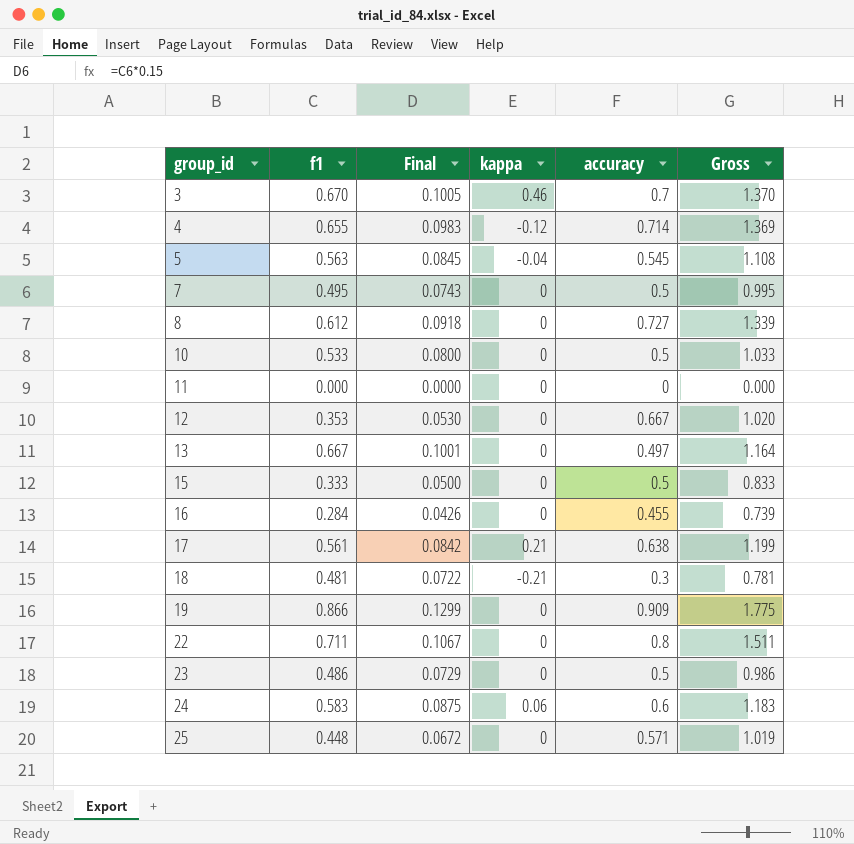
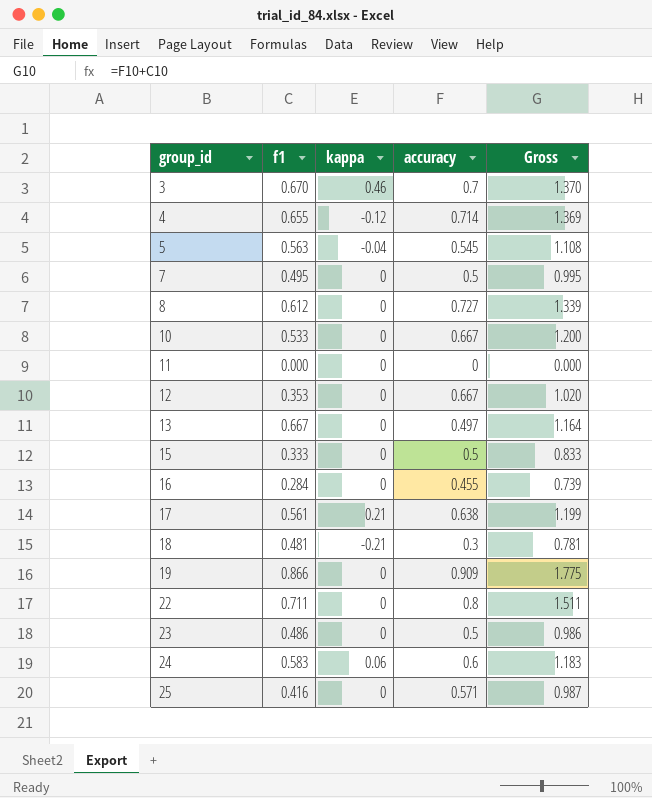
column Final | formula: [f1] * 0.15 -> none
10 | accuracy: 0.5 -> 0.667
10 | Gross: 1.033 -> 1.200
25 | f1: 0.448 -> 0.416
25 | Gross: 1.019 -> 0.987

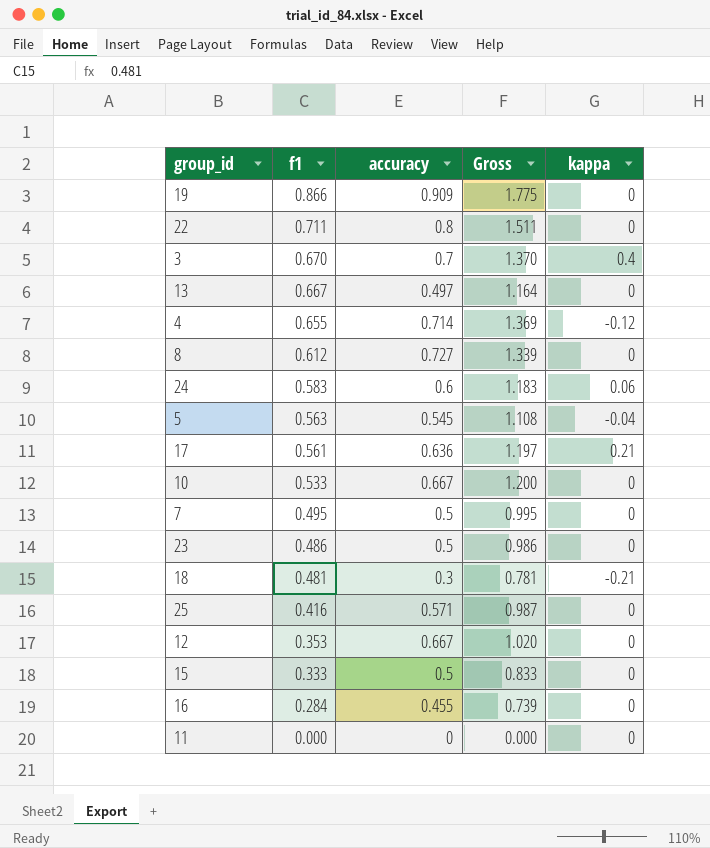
row order: group_id ascending -> f1 descending
column kappa | position: 3 -> 5
3 | kappa: 0.46 -> 0.4
17 | accuracy: 0.638 -> 0.636
17 | Gross: 1.199 -> 1.197

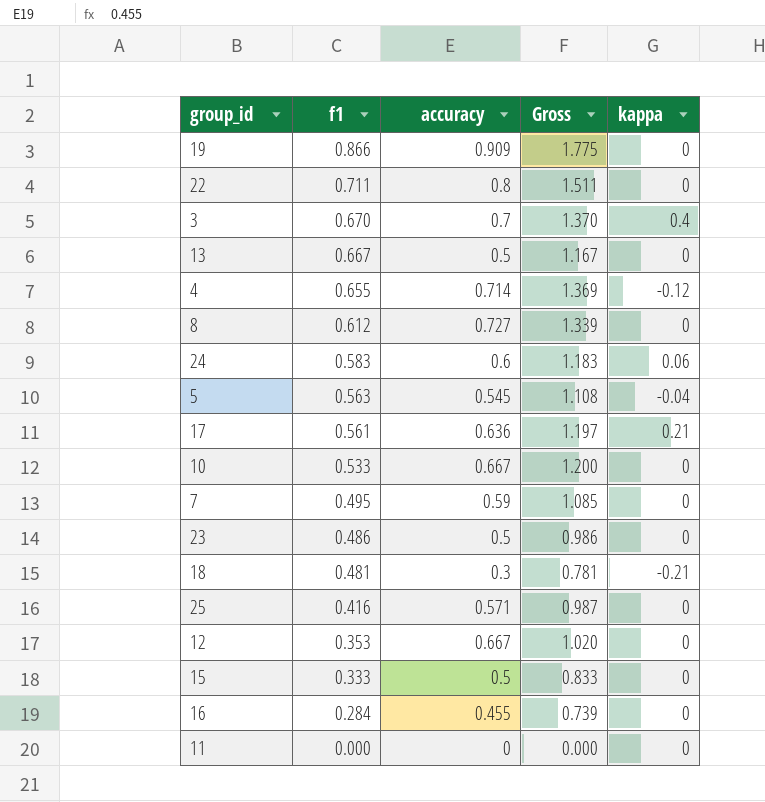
13 | accuracy: 0.497 -> 0.5
13 | Gross: 1.164 -> 1.167
7 | accuracy: 0.5 -> 0.59
7 | Gross: 0.995 -> 1.085

